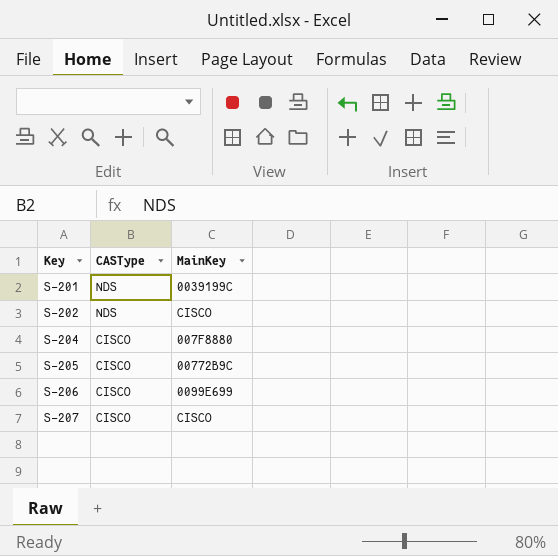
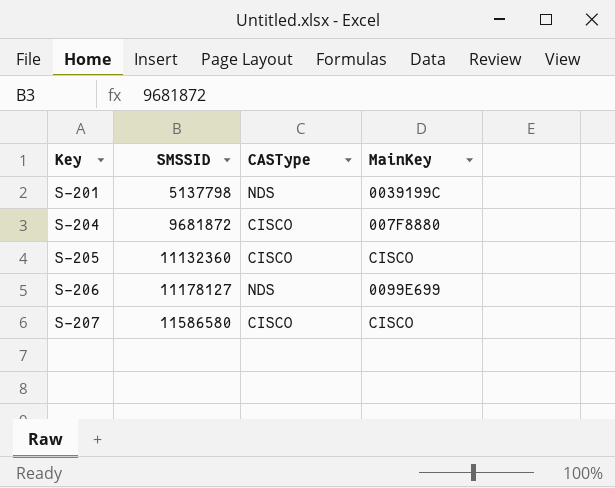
column SMSSID | position: none -> 2
row S-202: NDS | CISCO -> none
S-205 | MainKey: 00772B9C -> CISCO
S-206 | CASType: CISCO -> NDS

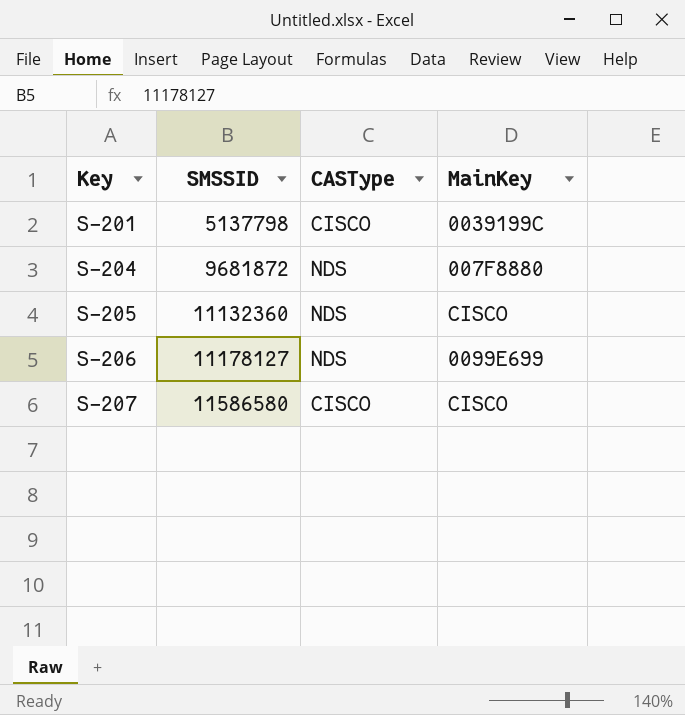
S-201 | CASType: NDS -> CISCO
S-204 | CASType: CISCO -> NDS
S-205 | CASType: CISCO -> NDS

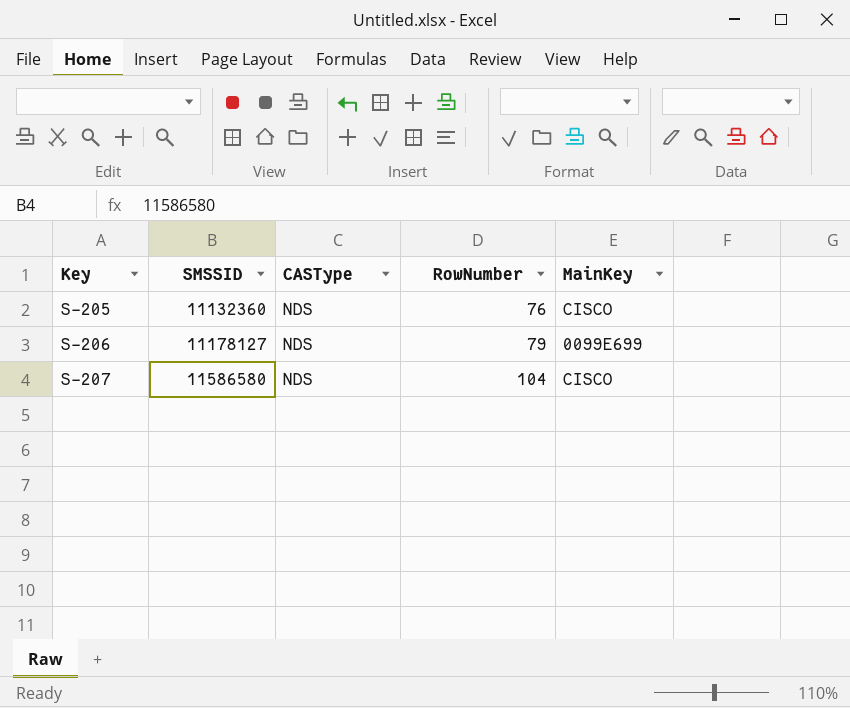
column RowNumber | position: none -> 4
row S-201: 5137798 | CISCO | 0039199C -> none
row S-204: 9681872 | NDS | 007F8880 -> none
S-207 | CASType: CISCO -> NDS

